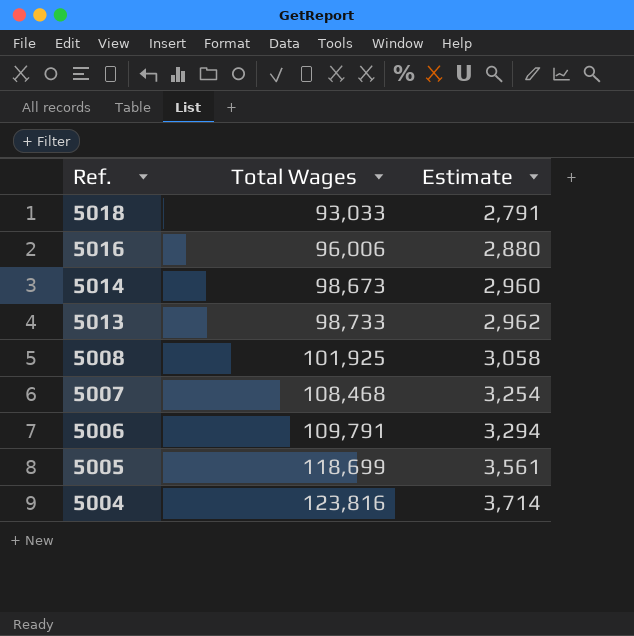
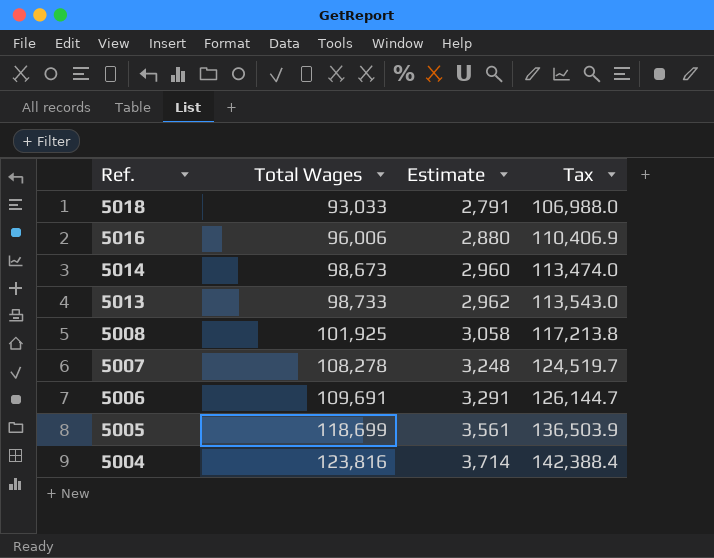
column Tax | formula: none -> [Total Wages] * 1.15
5007 | Total Wages: 108,468 -> 108,278
5007 | Estimate: 3,254 -> 3,248
5006 | Total Wages: 109,791 -> 109,691
5006 | Estimate: 3,294 -> 3,291

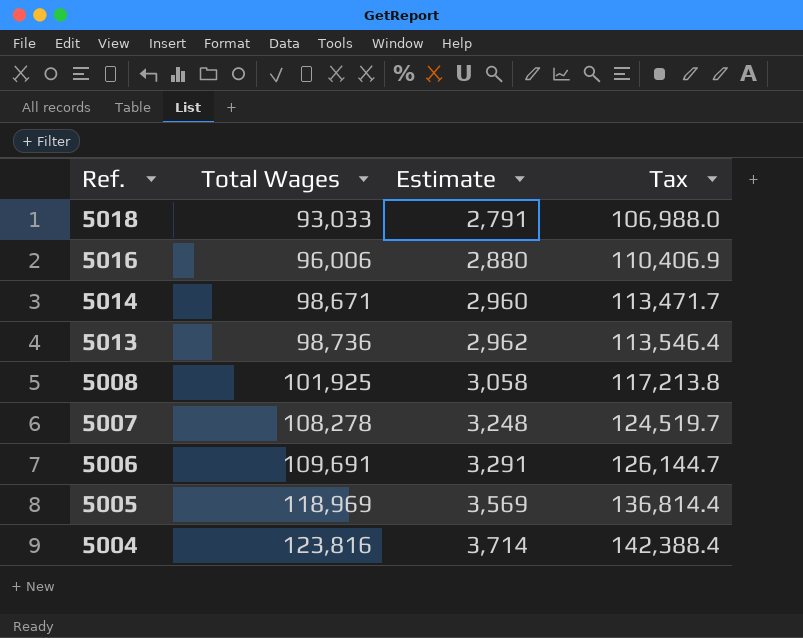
5014 | Total Wages: 98,673 -> 98,671
5014 | Tax: 113,474.0 -> 113,471.7
5013 | Total Wages: 98,733 -> 98,736
5013 | Tax: 113,543.0 -> 113,546.4
5005 | Total Wages: 118,699 -> 118,969
5005 | Estimate: 3,561 -> 3,569
5005 | Tax: 136,503.9 -> 136,814.4

